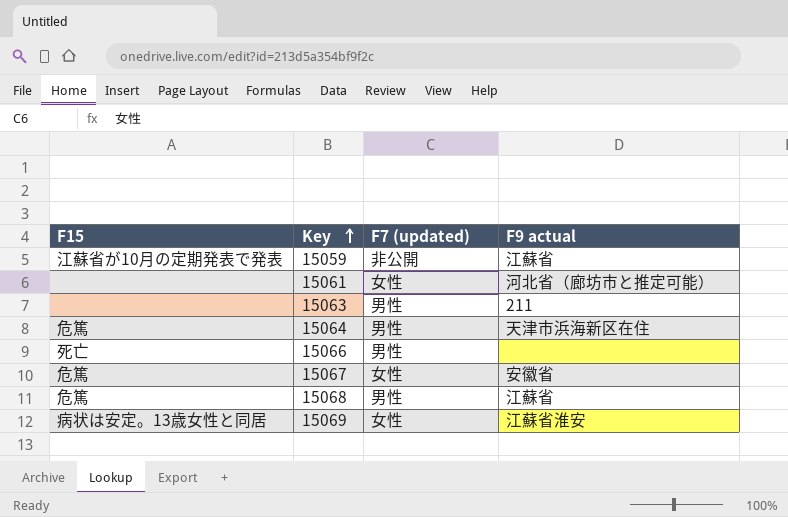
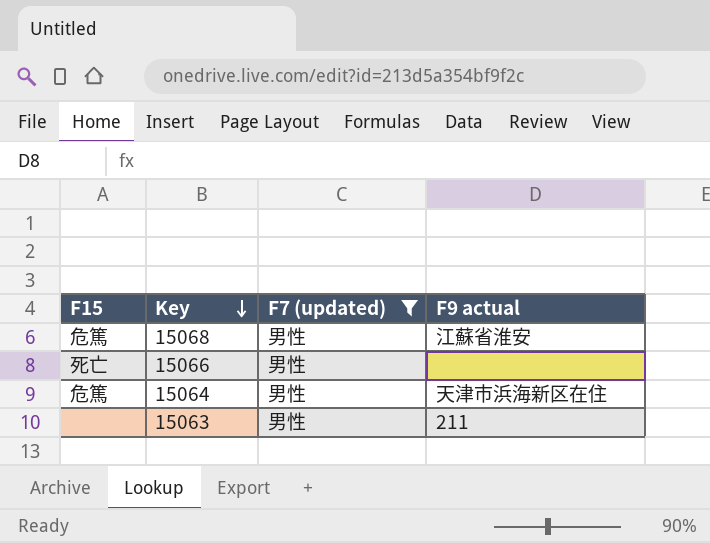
filter: none -> F7 (updated) = 男性
row order: Key ascending -> Key descending
15068 | F9 actual: 江蘇省 -> 江蘇省淮安

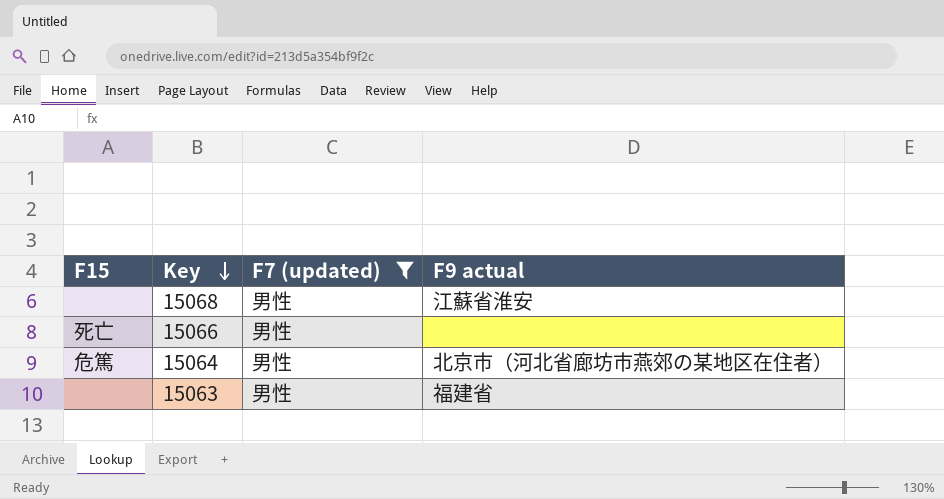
15068 | F15: 危篤 -> none
15064 | F9 actual: 天津市浜海新区在住 -> 北京市（河北省廊坊市燕郊の某地区在住者）
15063 | F9 actual: 211 -> 福建省

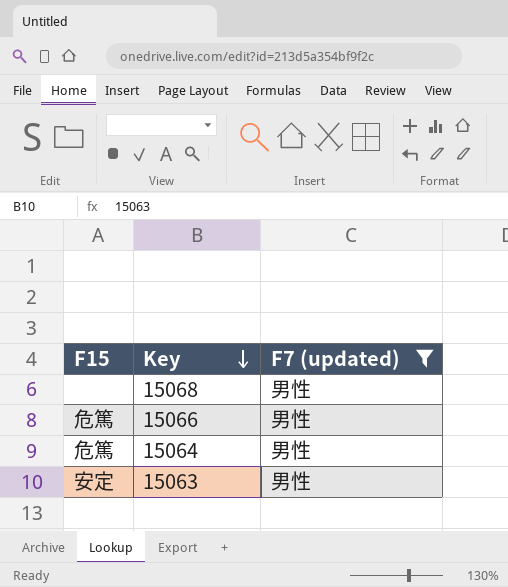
column F9 actual | position: 4 -> none
15066 | F15: 死亡 -> 危篤
15063 | F15: none -> 安定

